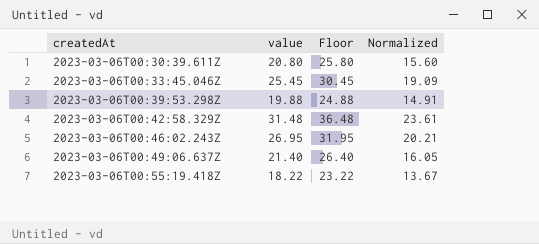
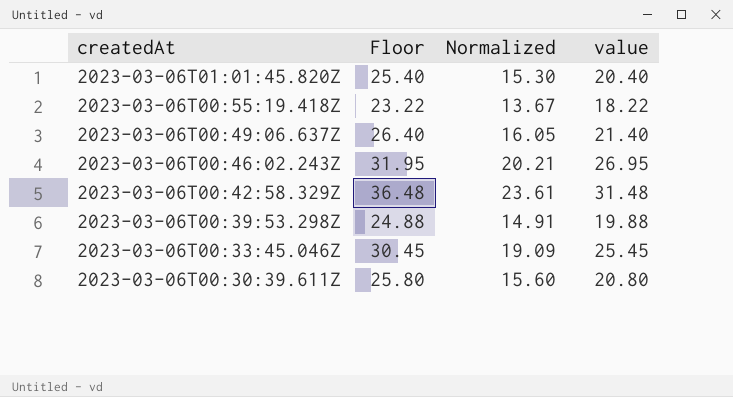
row order: createdAt ascending -> createdAt descending
column value | position: 2 -> 4
row 2023-03-06T01:01:45.820Z: none -> 25.40 | 15.30 | 20.40

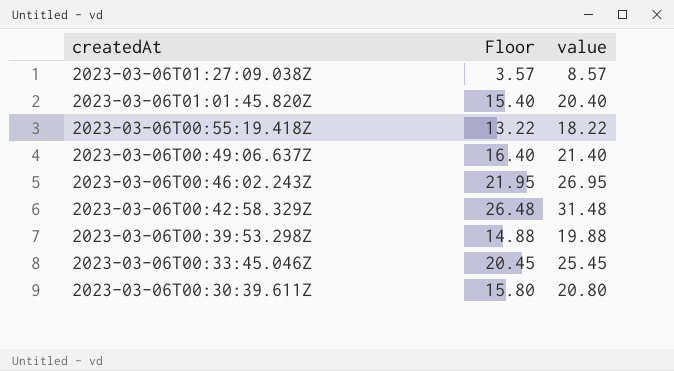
column Normalized | formula: [value] * 0.75 -> none
column Floor | formula: [value] + 5 -> [value] - 5
row 2023-03-06T01:27:09.038Z: none -> 3.57 | 8.57

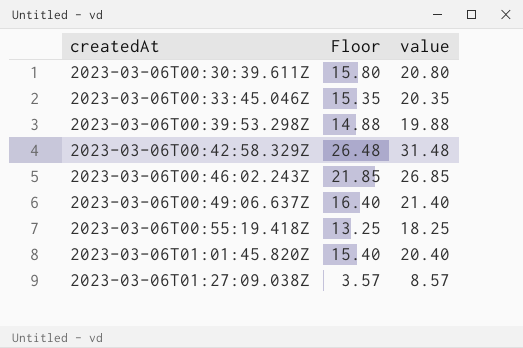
row order: createdAt descending -> createdAt ascending
2023-03-06T00:33:45.046Z | Floor: 20.45 -> 15.35
2023-03-06T00:33:45.046Z | value: 25.45 -> 20.35
2023-03-06T00:46:02.243Z | Floor: 21.95 -> 21.85
2023-03-06T00:46:02.243Z | value: 26.95 -> 26.85
2023-03-06T00:55:19.418Z | Floor: 13.22 -> 13.25
2023-03-06T00:55:19.418Z | value: 18.22 -> 18.25

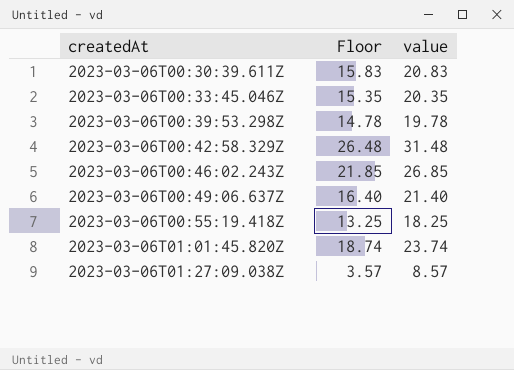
2023-03-06T00:30:39.611Z | Floor: 15.80 -> 15.83
2023-03-06T00:30:39.611Z | value: 20.80 -> 20.83
2023-03-06T00:39:53.298Z | Floor: 14.88 -> 14.78
2023-03-06T00:39:53.298Z | value: 19.88 -> 19.78
2023-03-06T01:01:45.820Z | Floor: 15.40 -> 18.74
2023-03-06T01:01:45.820Z | value: 20.40 -> 23.74

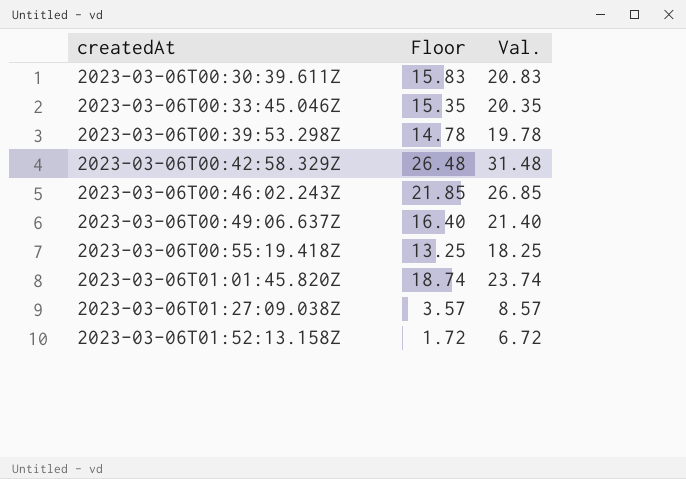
column name: value -> Val.
row 2023-03-06T01:52:13.158Z: none -> 1.72 | 6.72

